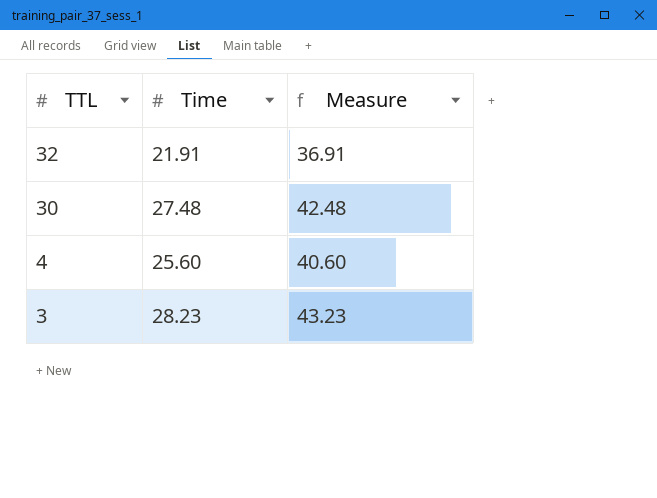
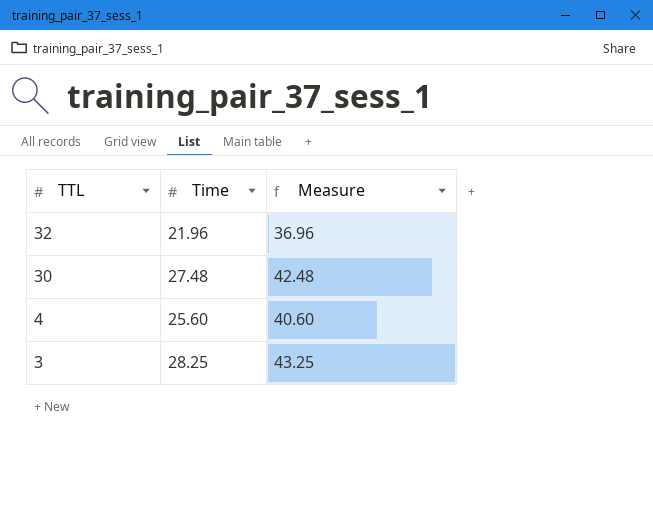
32 | Time: 21.91 -> 21.96
32 | Measure: 36.91 -> 36.96
3 | Time: 28.23 -> 28.25
3 | Measure: 43.23 -> 43.25

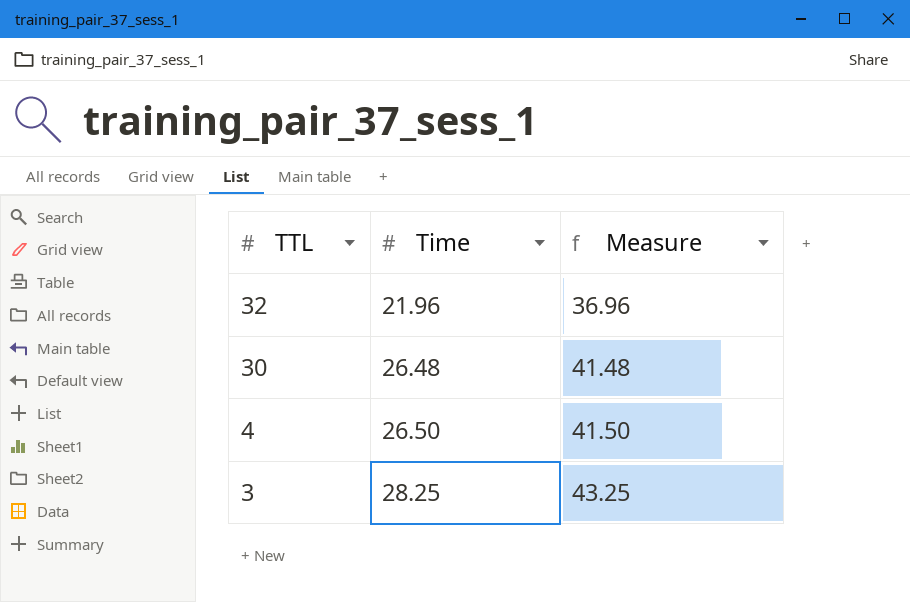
30 | Time: 27.48 -> 26.48
30 | Measure: 42.48 -> 41.48
4 | Time: 25.60 -> 26.50
4 | Measure: 40.60 -> 41.50

